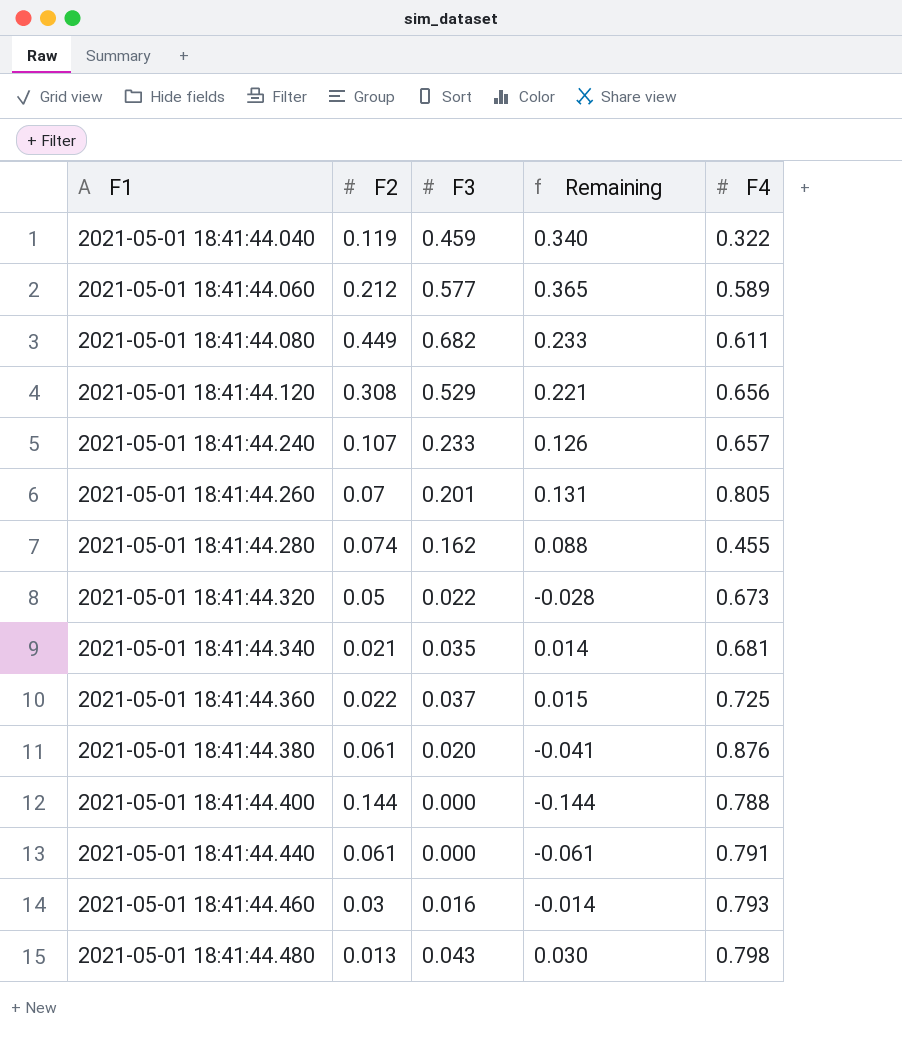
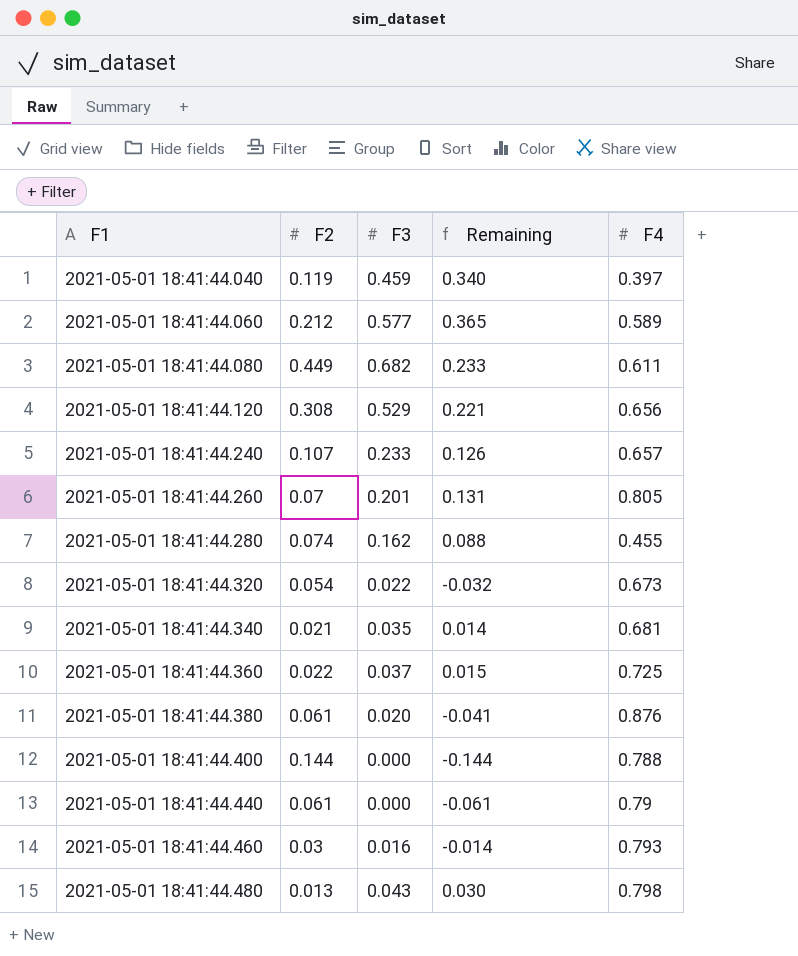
2021-05-01 18:41:44.040 | F4: 0.322 -> 0.397
2021-05-01 18:41:44.320 | F2: 0.05 -> 0.054
2021-05-01 18:41:44.320 | Remaining: -0.028 -> -0.032
2021-05-01 18:41:44.440 | F4: 0.791 -> 0.79

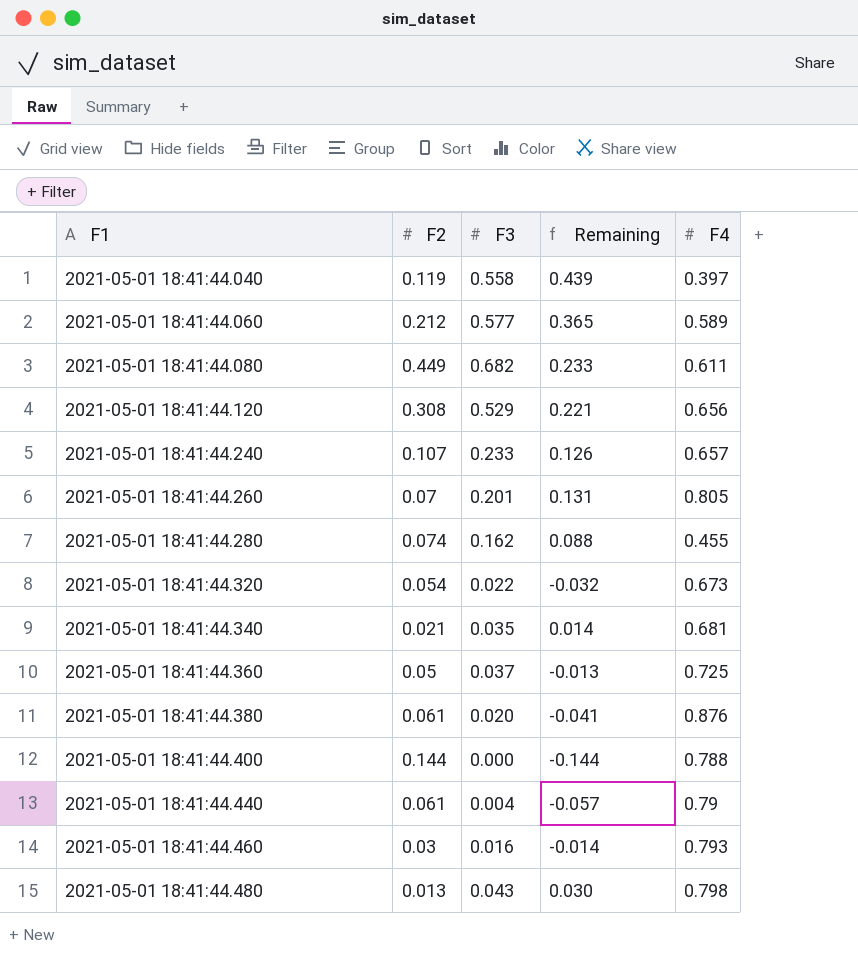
2021-05-01 18:41:44.040 | F3: 0.459 -> 0.558
2021-05-01 18:41:44.040 | Remaining: 0.340 -> 0.439
2021-05-01 18:41:44.360 | F2: 0.022 -> 0.05
2021-05-01 18:41:44.360 | Remaining: 0.015 -> -0.013
2021-05-01 18:41:44.440 | F3: 0.000 -> 0.004
2021-05-01 18:41:44.440 | Remaining: -0.061 -> -0.057

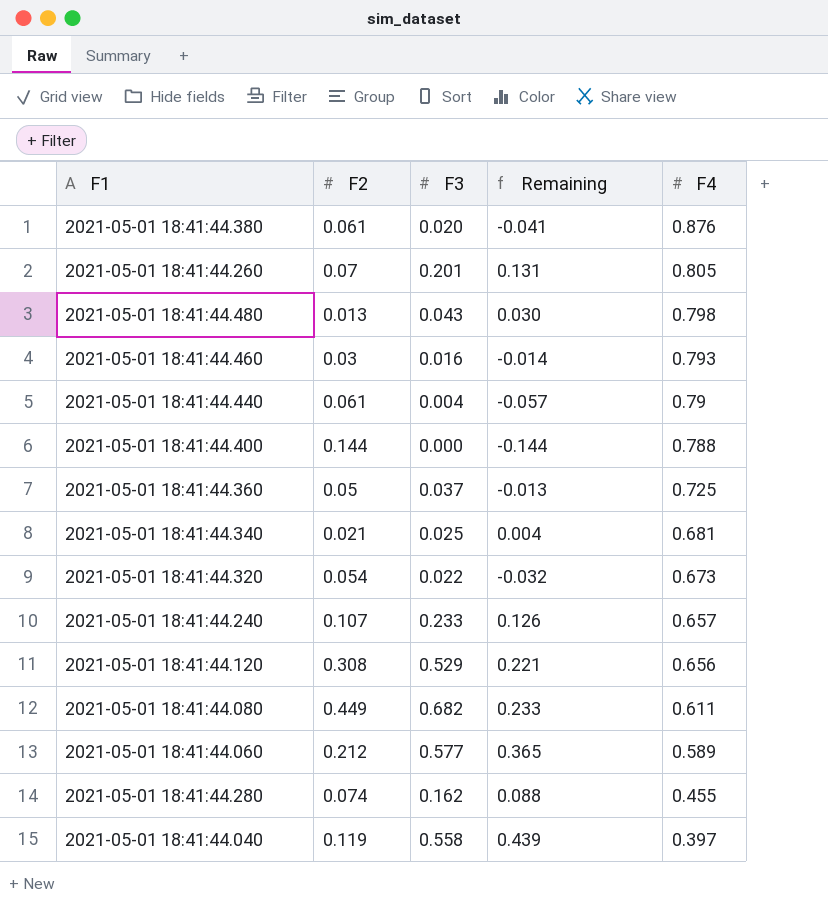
row order: F1 ascending -> F4 descending
2021-05-01 18:41:44.340 | F3: 0.035 -> 0.025
2021-05-01 18:41:44.340 | Remaining: 0.014 -> 0.004

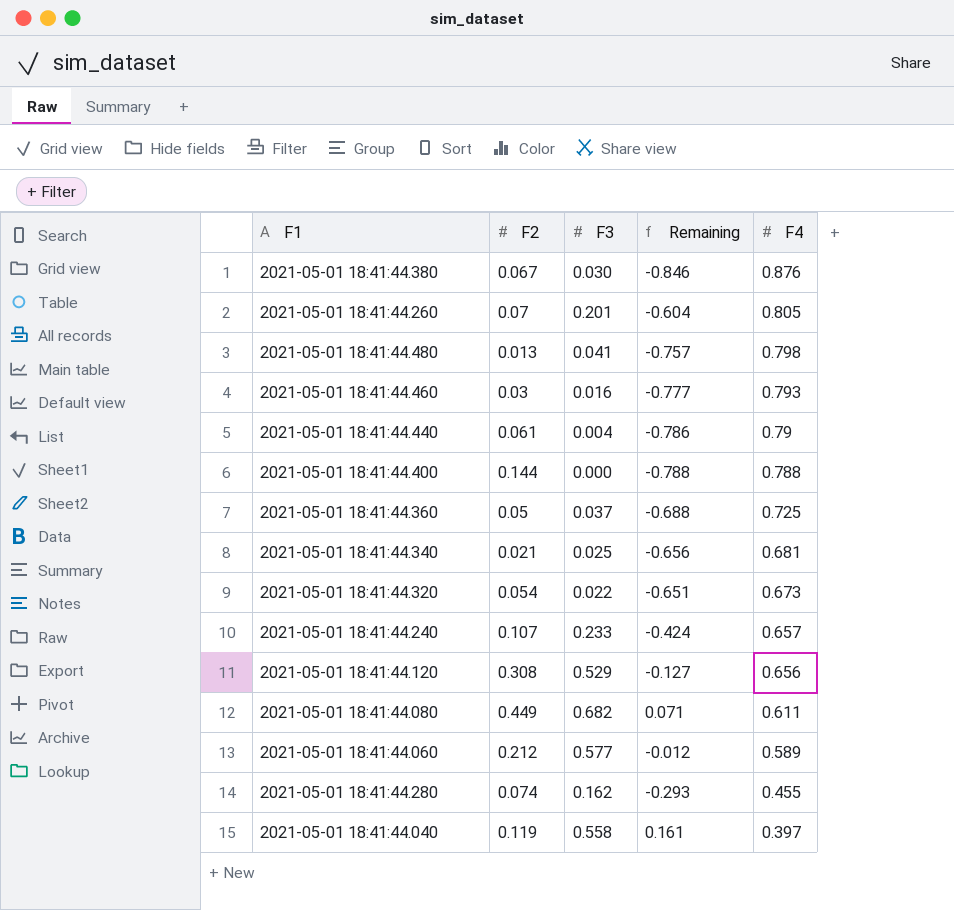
column Remaining | formula: [F3] - [F2] -> [F3] - [F4]
2021-05-01 18:41:44.380 | F2: 0.061 -> 0.067
2021-05-01 18:41:44.380 | F3: 0.020 -> 0.030
2021-05-01 18:41:44.480 | F3: 0.043 -> 0.041

